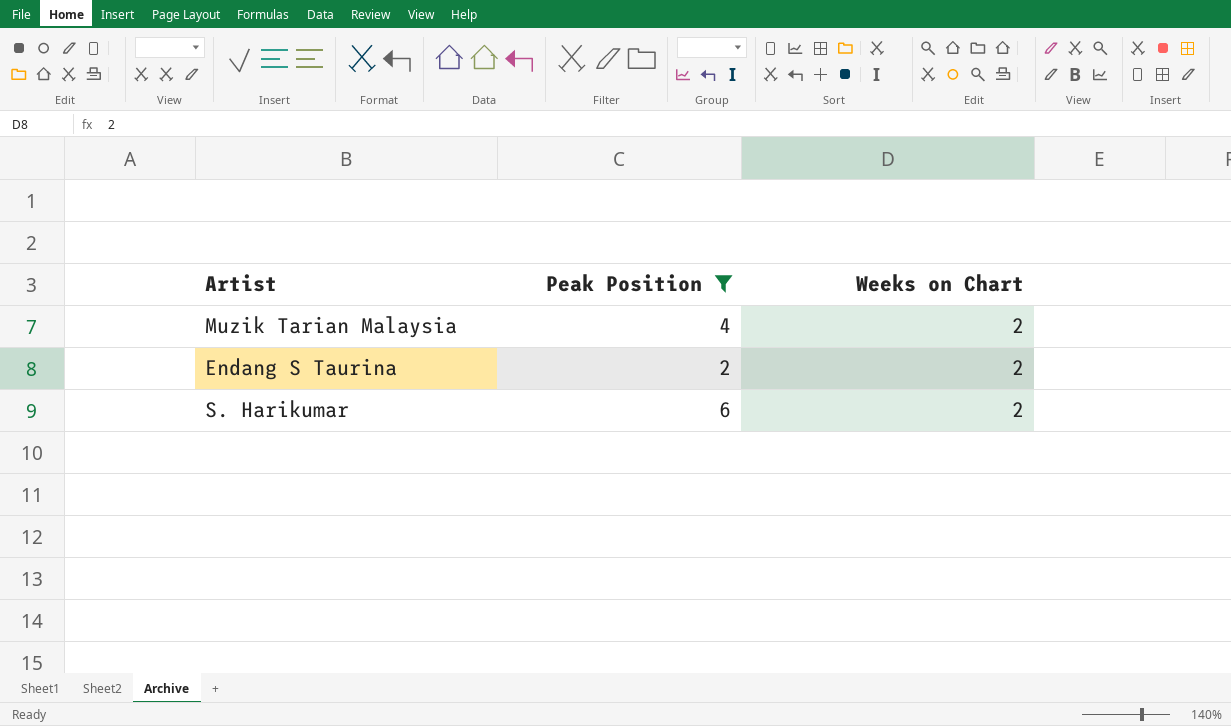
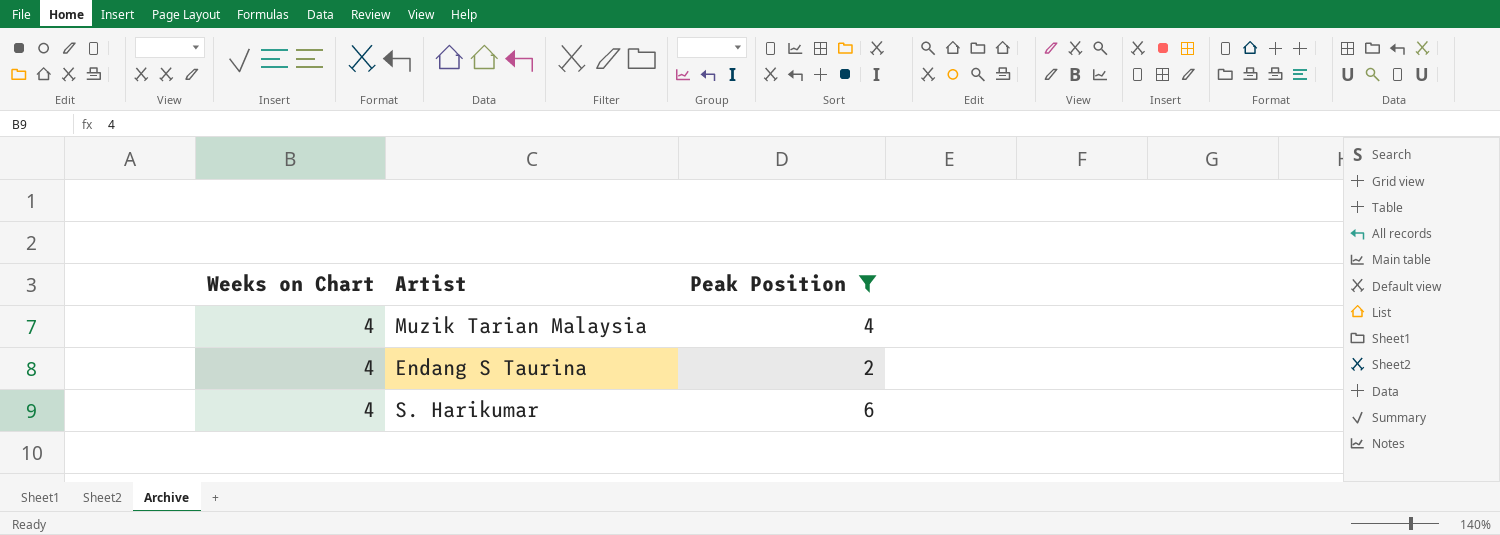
column Weeks on Chart | position: 3 -> 1
Muzik Tarian Malaysia | Weeks on Chart: 2 -> 4
Endang S Taurina | Weeks on Chart: 2 -> 4
S. Harikumar | Weeks on Chart: 2 -> 4

